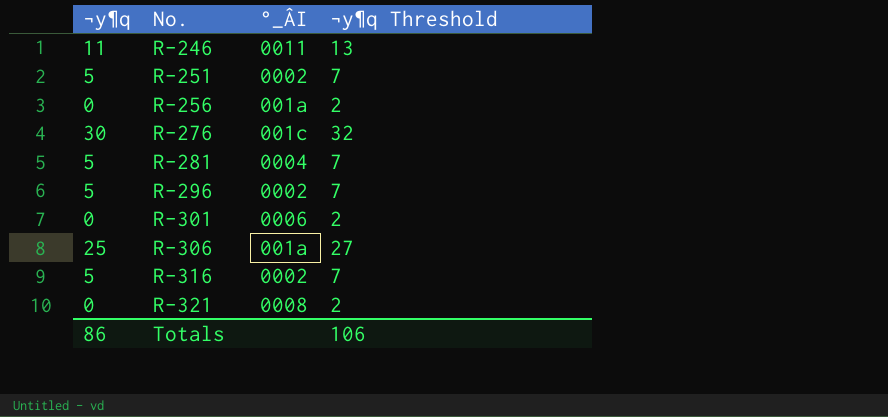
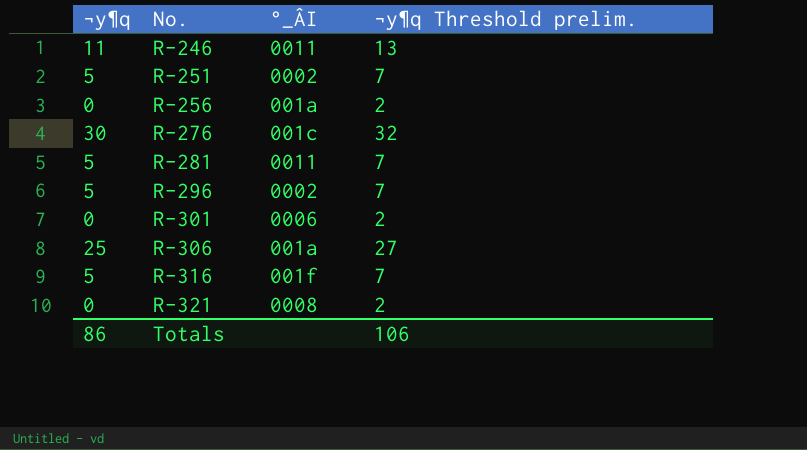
column name: ¬y¶q Threshold -> ¬y¶q Threshold prelim.
R-281 | °_ÂI: 0004 -> 0011
R-316 | °_ÂI: 0002 -> 001f

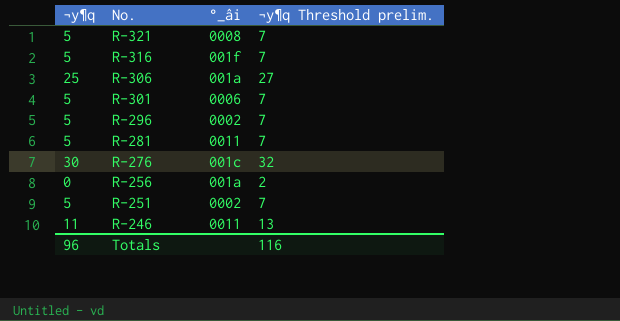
row order: No. ascending -> No. descending
column name: °_ÂI -> °_âi
R-321 | ¬y¶q: 0 -> 5
R-321 | ¬y¶q Threshold prelim.: 2 -> 7
R-301 | ¬y¶q: 0 -> 5
R-301 | ¬y¶q Threshold prelim.: 2 -> 7
Totals | ¬y¶q: 86 -> 96
Totals | ¬y¶q Threshold prelim.: 106 -> 116

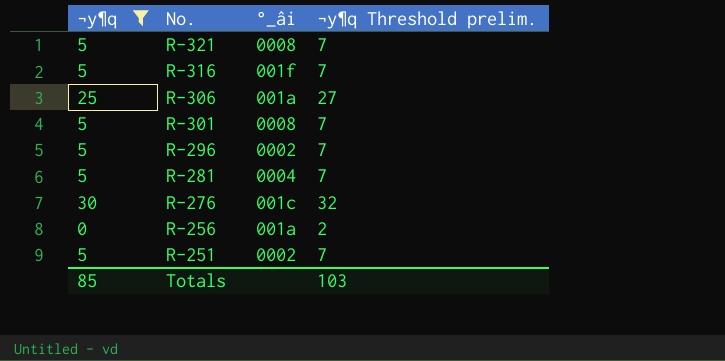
filter: none -> ¬y¶q != 11
R-301 | °_âi: 0006 -> 0008
R-281 | °_âi: 0011 -> 0004
Totals | ¬y¶q: 96 -> 85
Totals | ¬y¶q Threshold prelim.: 116 -> 103

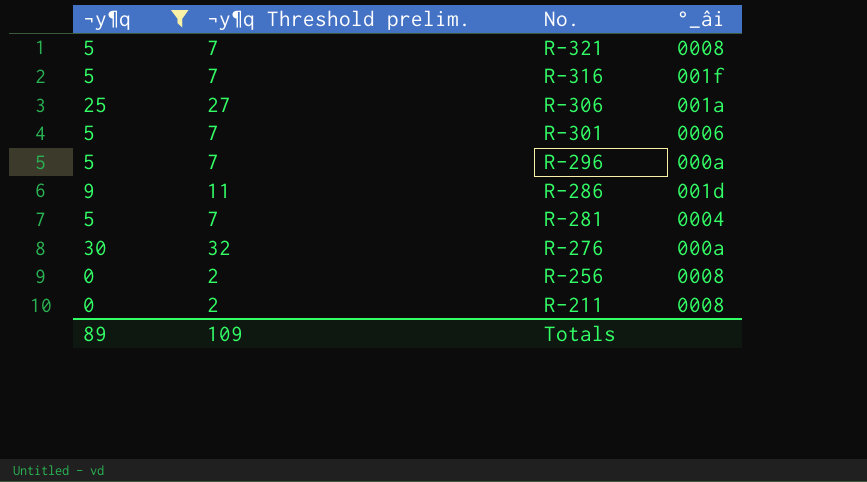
column ¬y¶q Threshold prelim. | position: 4 -> 2
row R-251: 5 | 0002 | 7 -> none
R-301 | °_âi: 0008 -> 0006
R-296 | °_âi: 0002 -> 000a
row R-286: none -> 9 | 11 | 001d
R-276 | °_âi: 001c -> 000a
R-256 | °_âi: 001a -> 0008
row R-211: none -> 0 | 2 | 0008
Totals | ¬y¶q: 85 -> 89
Totals | ¬y¶q Threshold prelim.: 103 -> 109

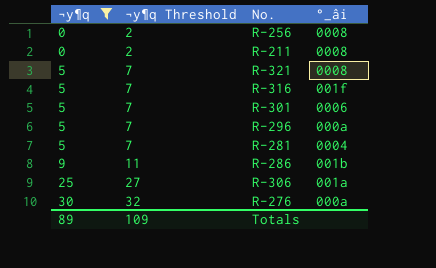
row order: No. descending -> ¬y¶q ascending
column name: ¬y¶q Threshold prelim. -> ¬y¶q Threshold
R-286 | °_âi: 001d -> 001b

